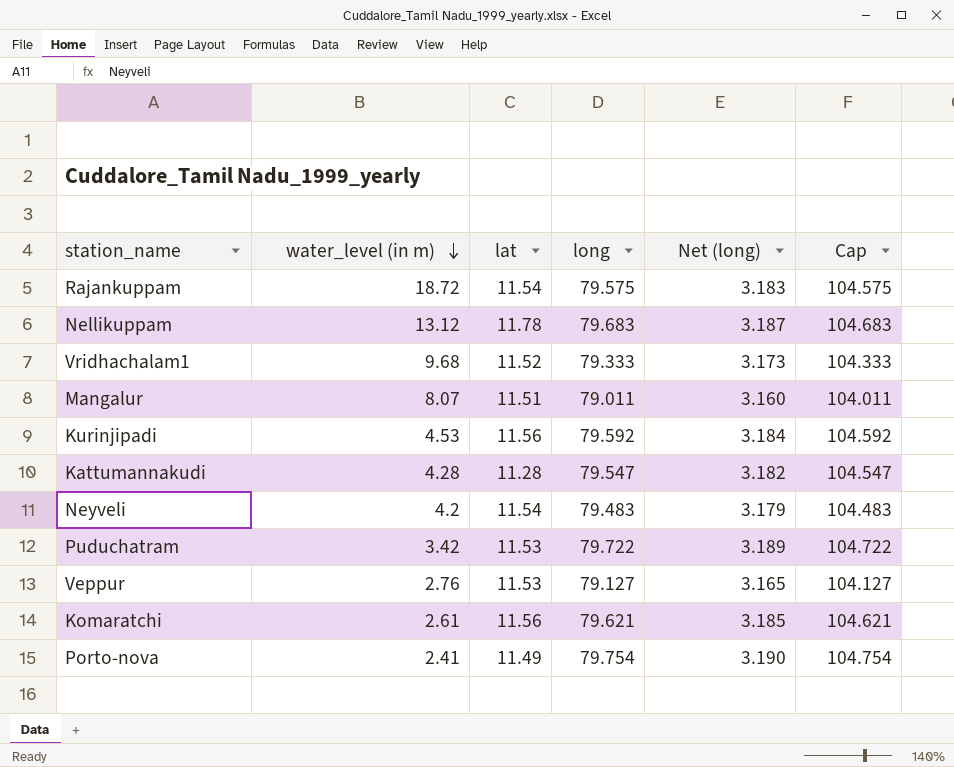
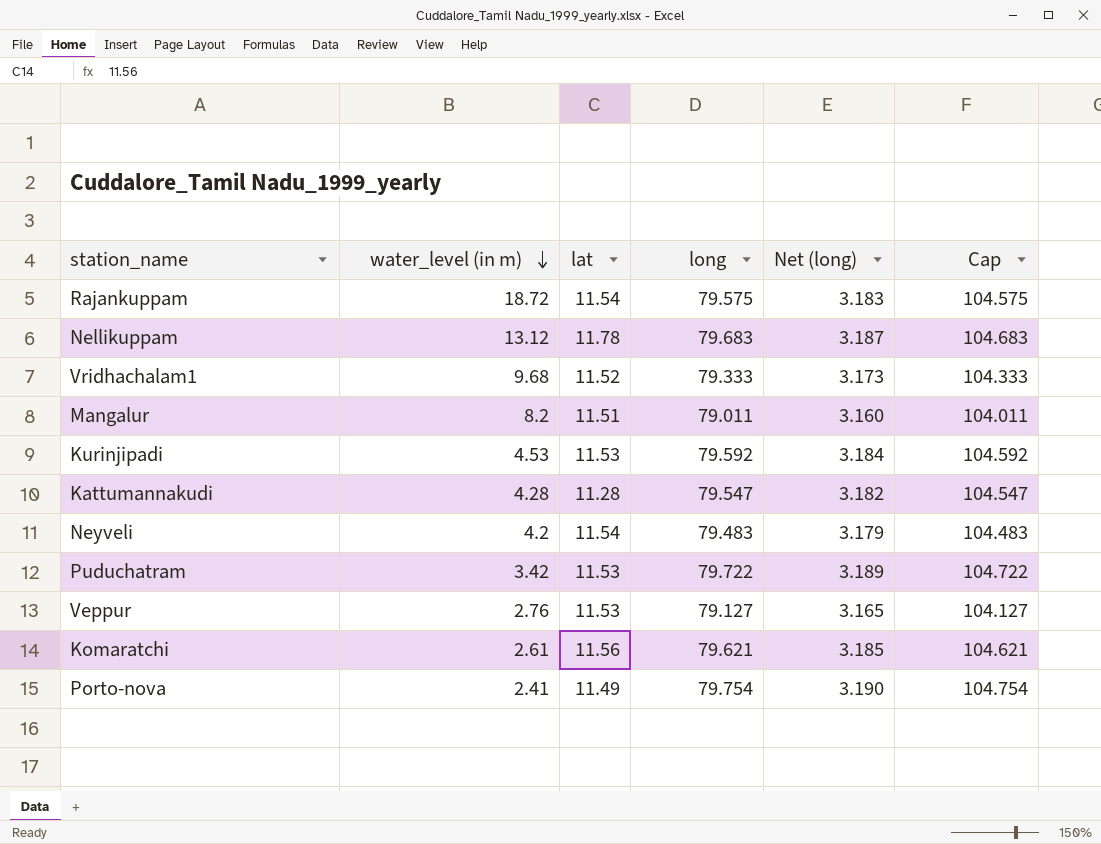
Mangalur | water_level (in m): 8.07 -> 8.2
Kurinjipadi | lat: 11.56 -> 11.53

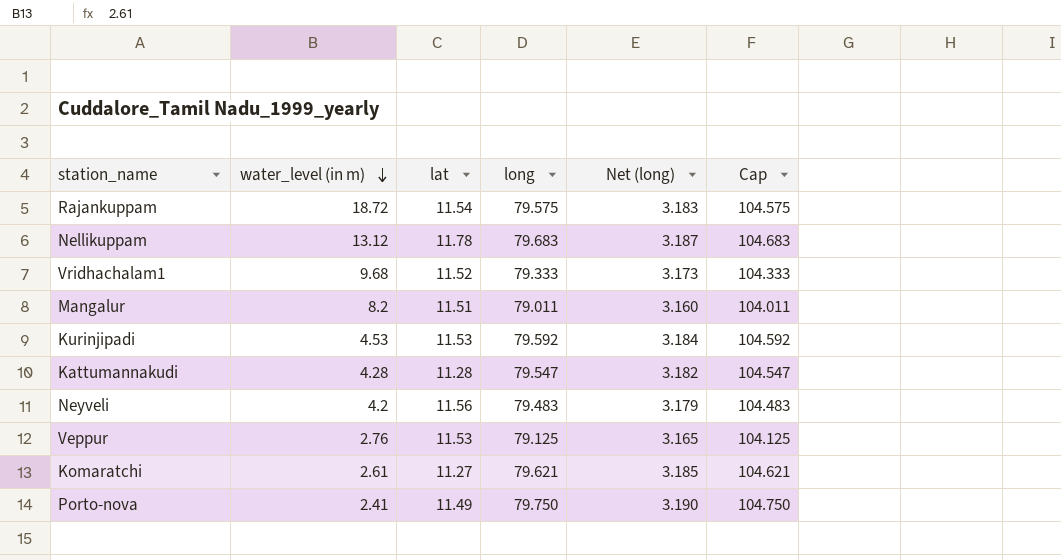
row Puduchatram: 3.42 | 11.53 | 79.722 | 3.189 | 104.722 -> none
Neyveli | lat: 11.54 -> 11.56
Veppur | long: 79.127 -> 79.125
Veppur | Cap: 104.127 -> 104.125
Komaratchi | lat: 11.56 -> 11.27
Porto-nova | long: 79.754 -> 79.750
Porto-nova | Cap: 104.754 -> 104.750

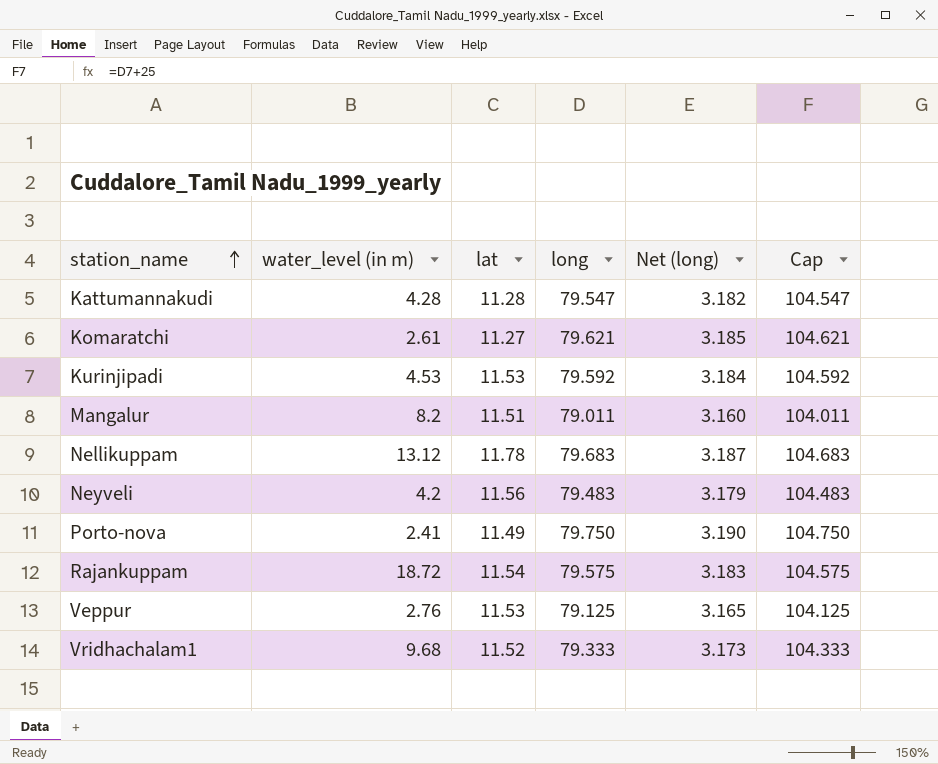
row order: water_level (in m) descending -> station_name ascending

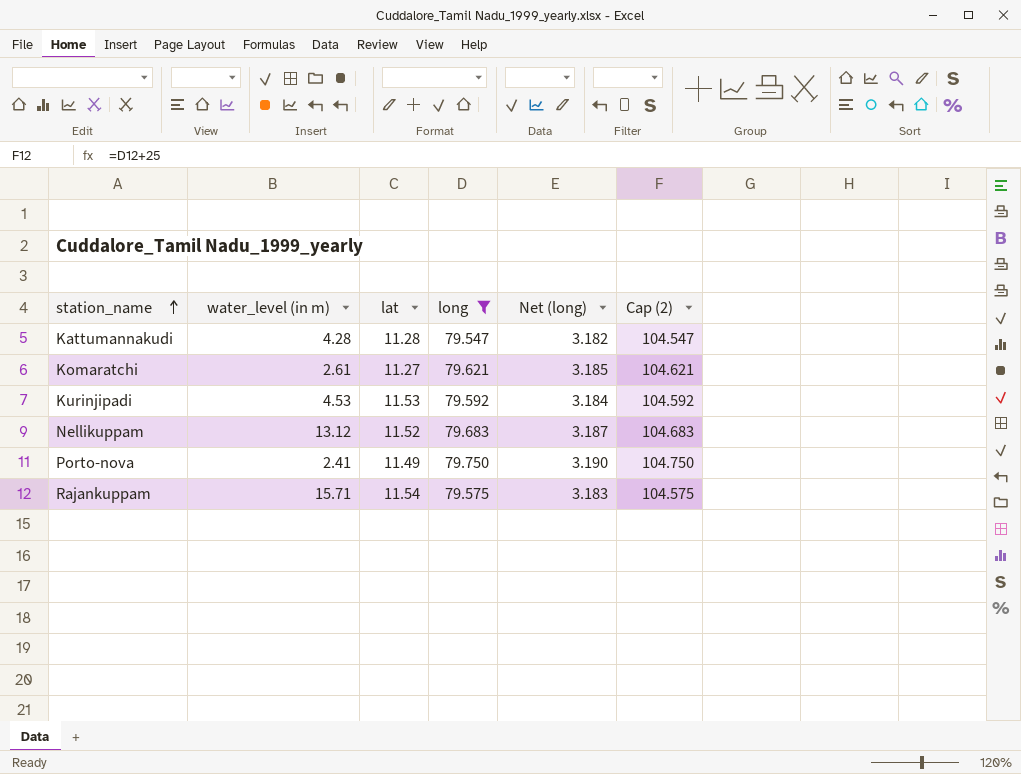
filter: none -> long >= 79.547
column name: Cap -> Cap (2)
Nellikuppam | lat: 11.78 -> 11.52
Rajankuppam | water_level (in m): 18.72 -> 15.71

